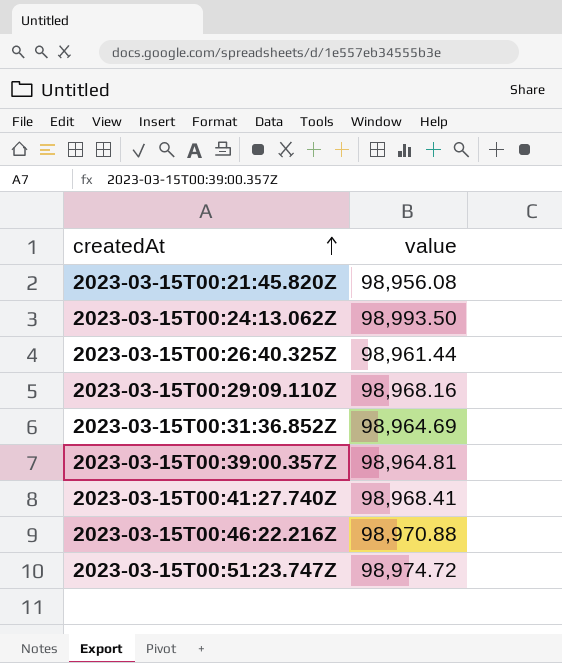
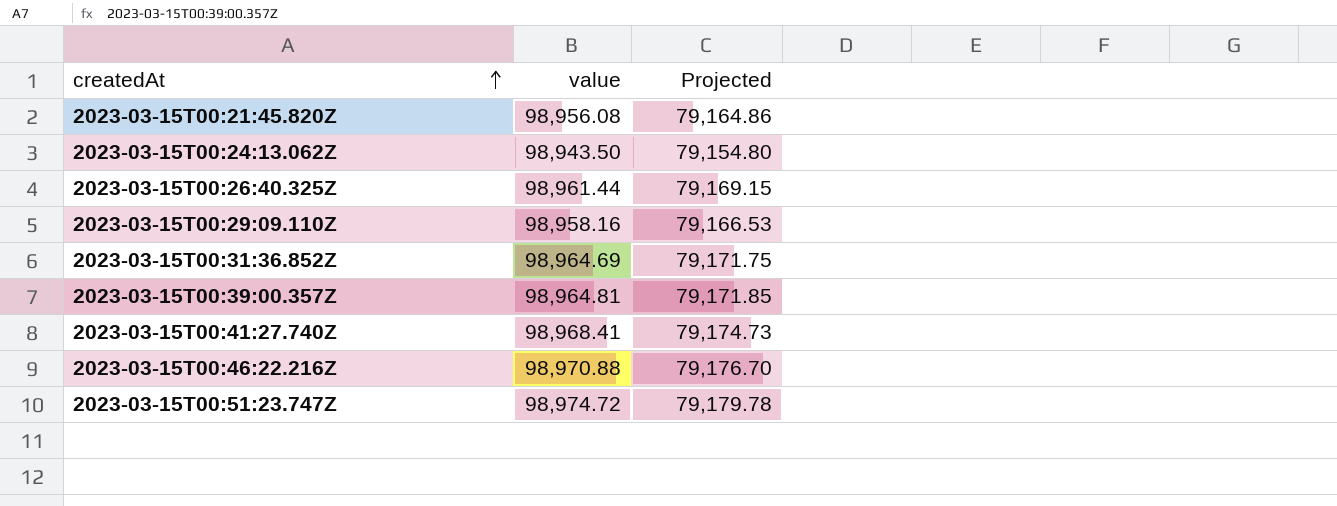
column Projected | formula: none -> [value] * 0.8
2023-03-15T00:24:13.062Z | value: 98,993.50 -> 98,943.50
2023-03-15T00:29:09.110Z | value: 98,968.16 -> 98,958.16

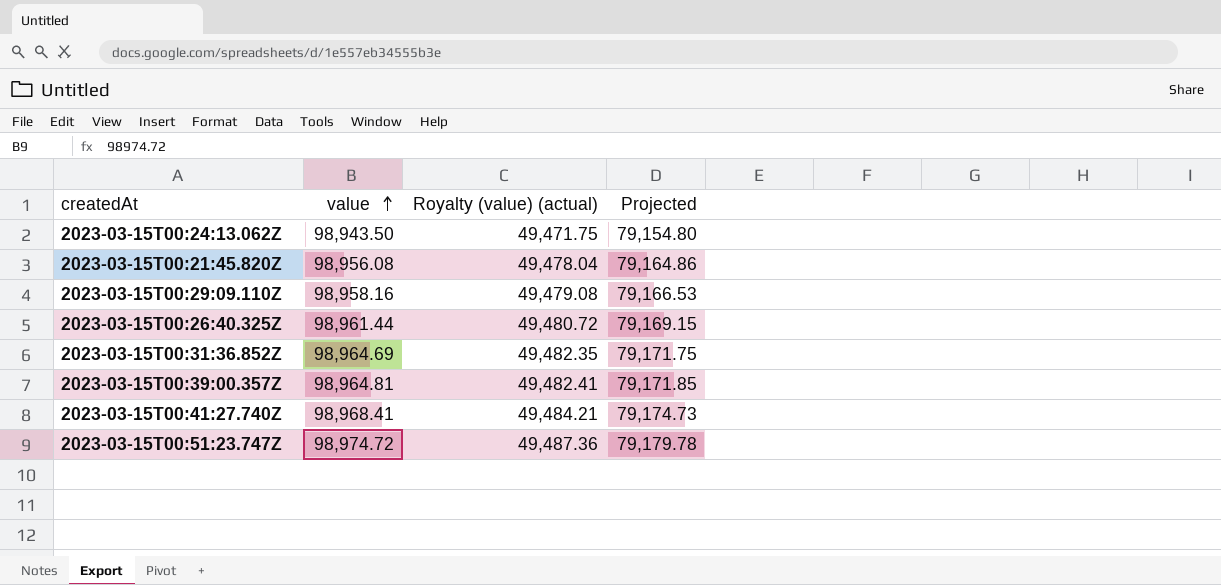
row order: createdAt ascending -> value ascending
column Royalty (value) (actual) | formula: none -> [value] * 0.5
row 2023-03-15T00:46:22.216Z: 98,970.88 | 79,176.70 -> none

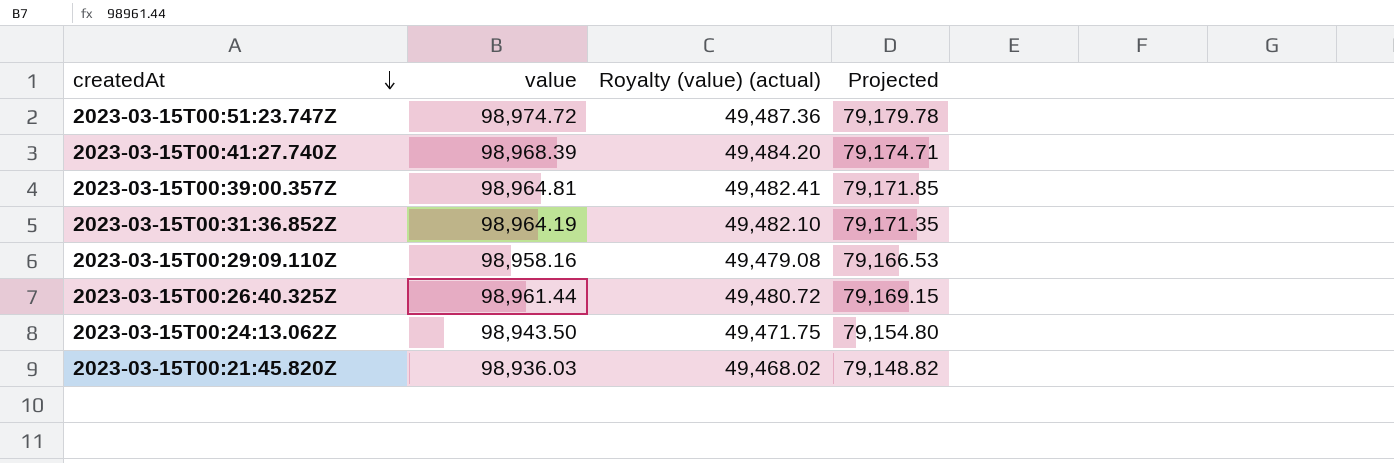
row order: value ascending -> createdAt descending
2023-03-15T00:41:27.740Z | value: 98,968.41 -> 98,968.39
2023-03-15T00:41:27.740Z | Royalty (value) (actual): 49,484.21 -> 49,484.20
2023-03-15T00:41:27.740Z | Projected: 79,174.73 -> 79,174.71
2023-03-15T00:31:36.852Z | value: 98,964.69 -> 98,964.19
2023-03-15T00:31:36.852Z | Royalty (value) (actual): 49,482.35 -> 49,482.10
2023-03-15T00:31:36.852Z | Projected: 79,171.75 -> 79,171.35
2023-03-15T00:21:45.820Z | value: 98,956.08 -> 98,936.03
2023-03-15T00:21:45.820Z | Royalty (value) (actual): 49,478.04 -> 49,468.02
2023-03-15T00:21:45.820Z | Projected: 79,164.86 -> 79,148.82

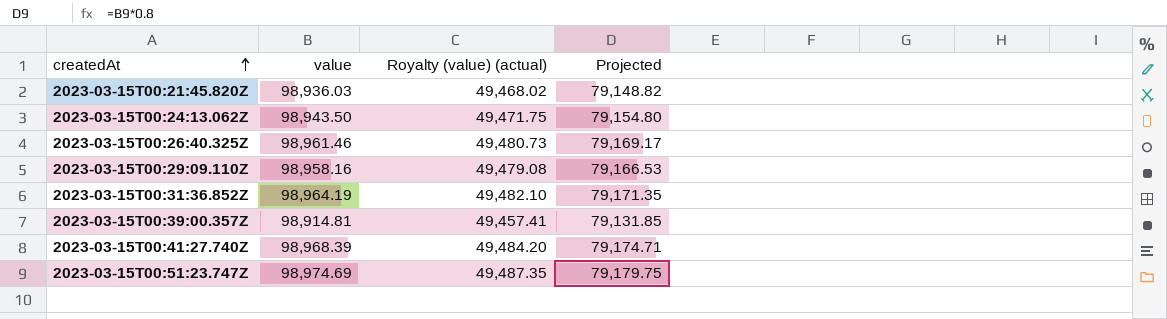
row order: createdAt descending -> createdAt ascending
2023-03-15T00:26:40.325Z | value: 98,961.44 -> 98,961.46
2023-03-15T00:26:40.325Z | Royalty (value) (actual): 49,480.72 -> 49,480.73
2023-03-15T00:26:40.325Z | Projected: 79,169.15 -> 79,169.17
2023-03-15T00:39:00.357Z | value: 98,964.81 -> 98,914.81
2023-03-15T00:39:00.357Z | Royalty (value) (actual): 49,482.41 -> 49,457.41
2023-03-15T00:39:00.357Z | Projected: 79,171.85 -> 79,131.85
2023-03-15T00:51:23.747Z | value: 98,974.72 -> 98,974.69
2023-03-15T00:51:23.747Z | Royalty (value) (actual): 49,487.36 -> 49,487.35
2023-03-15T00:51:23.747Z | Projected: 79,179.78 -> 79,179.75

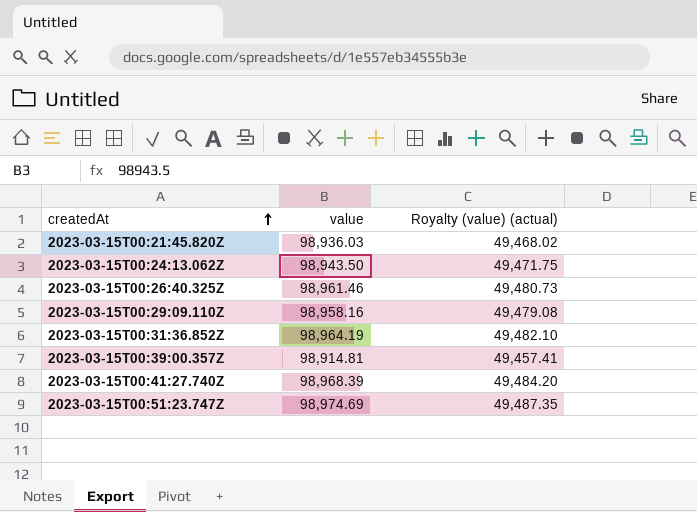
column Projected | formula: [value] * 0.8 -> none

